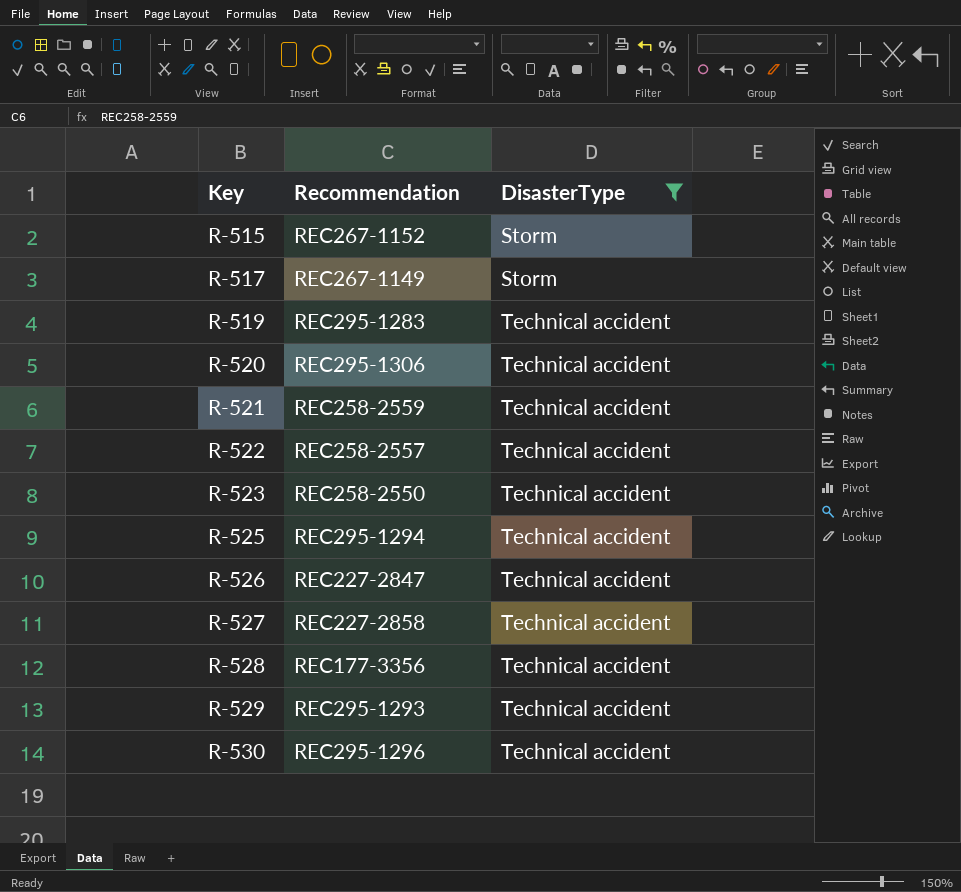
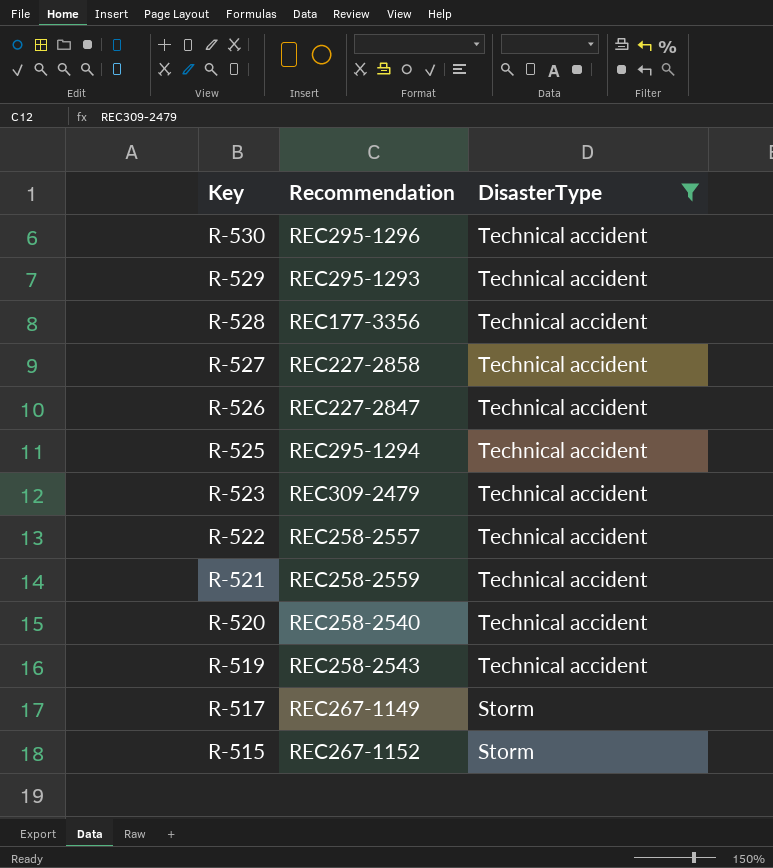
row order: Key ascending -> Key descending
R-523 | Recommendation: REC258-2550 -> REC309-2479
R-520 | Recommendation: REC295-1306 -> REC258-2540
R-519 | Recommendation: REC295-1283 -> REC258-2543

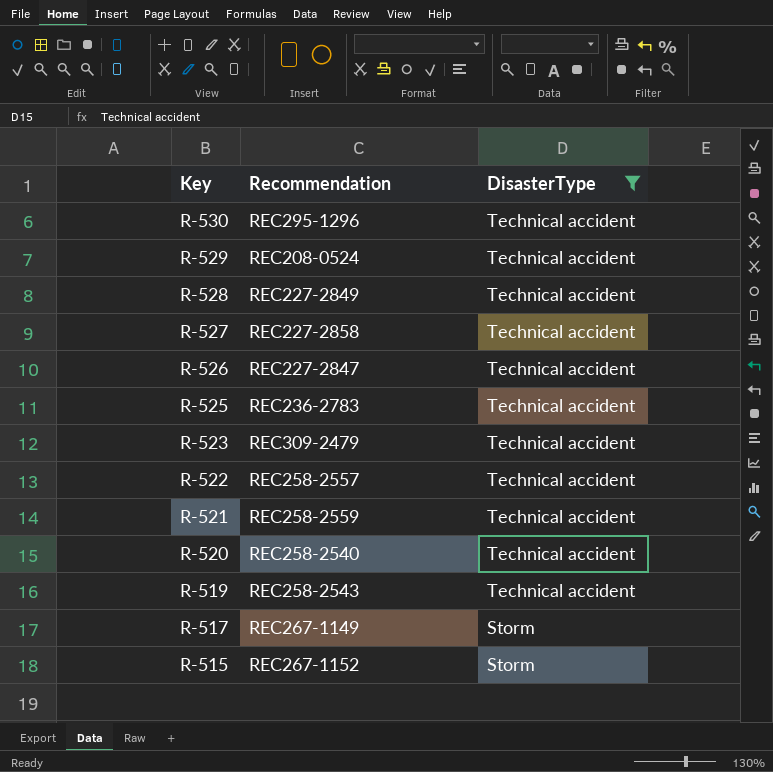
R-529 | Recommendation: REC295-1293 -> REC208-0524
R-528 | Recommendation: REC177-3356 -> REC227-2849
R-525 | Recommendation: REC295-1294 -> REC236-2783

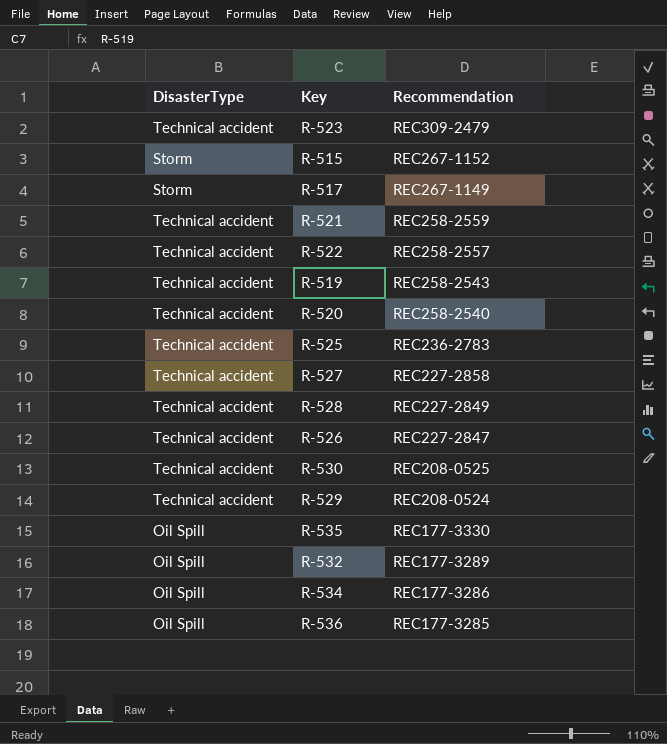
filter: DisasterType != Oil Spill -> none
row order: Key descending -> Recommendation descending
column DisasterType | position: 3 -> 1
R-530 | Recommendation: REC295-1296 -> REC208-0525

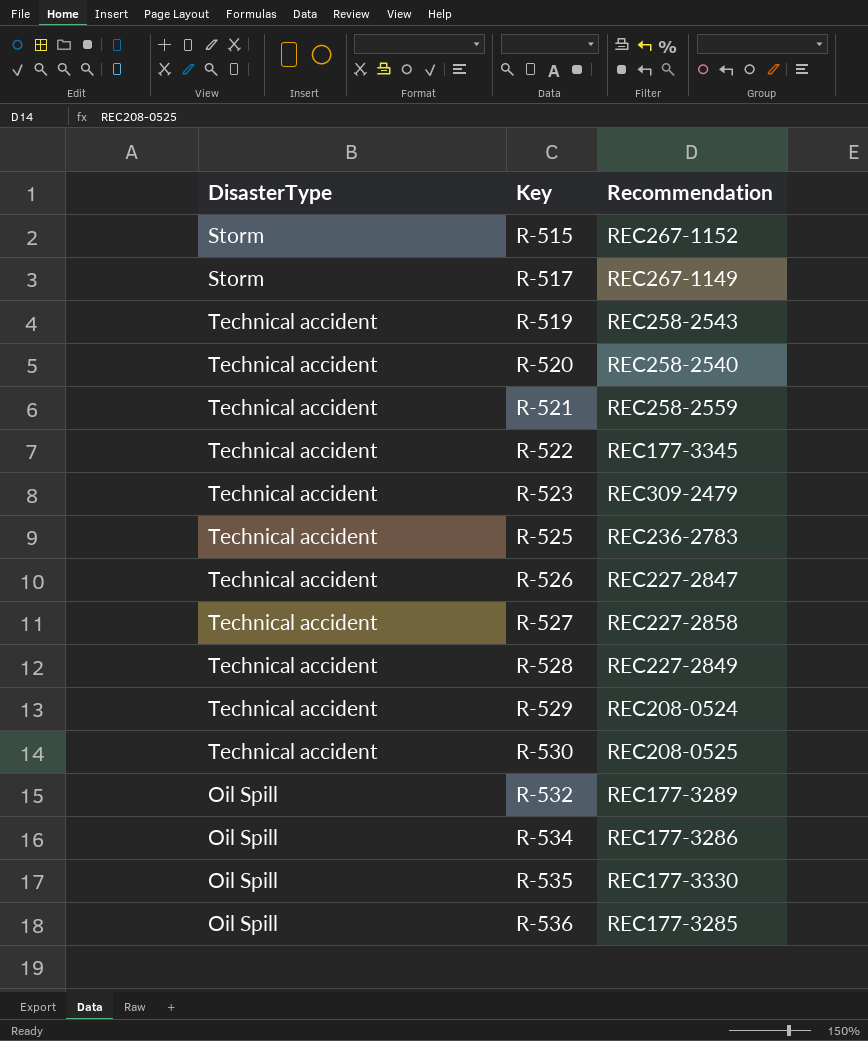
row order: Recommendation descending -> Key ascending
R-522 | Recommendation: REC258-2557 -> REC177-3345

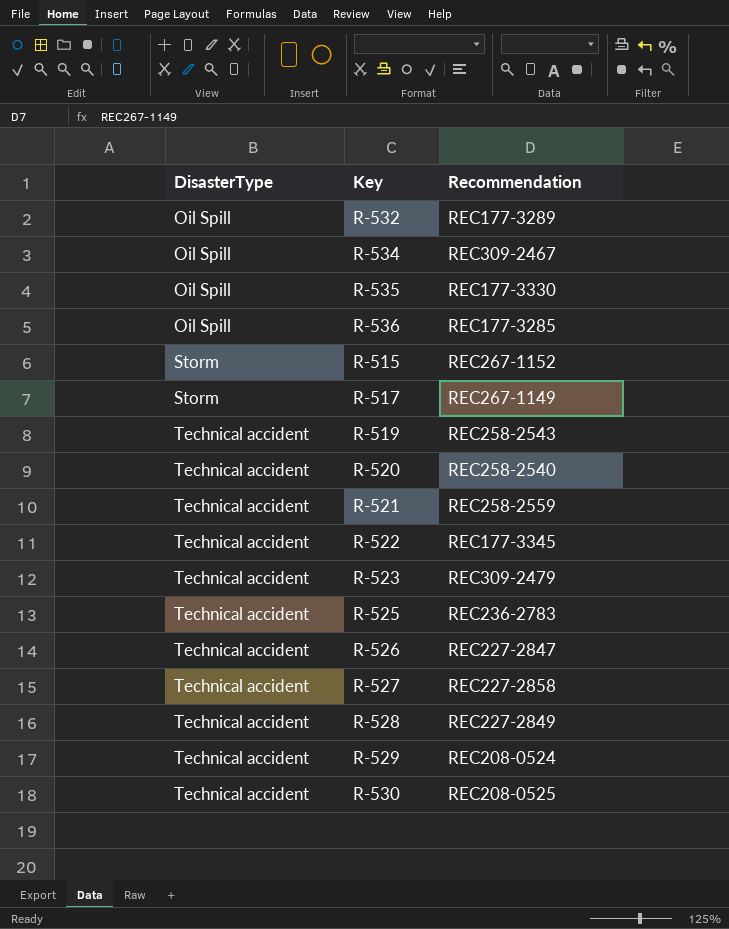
row order: Key ascending -> DisasterType ascending
R-534 | Recommendation: REC177-3286 -> REC309-2467

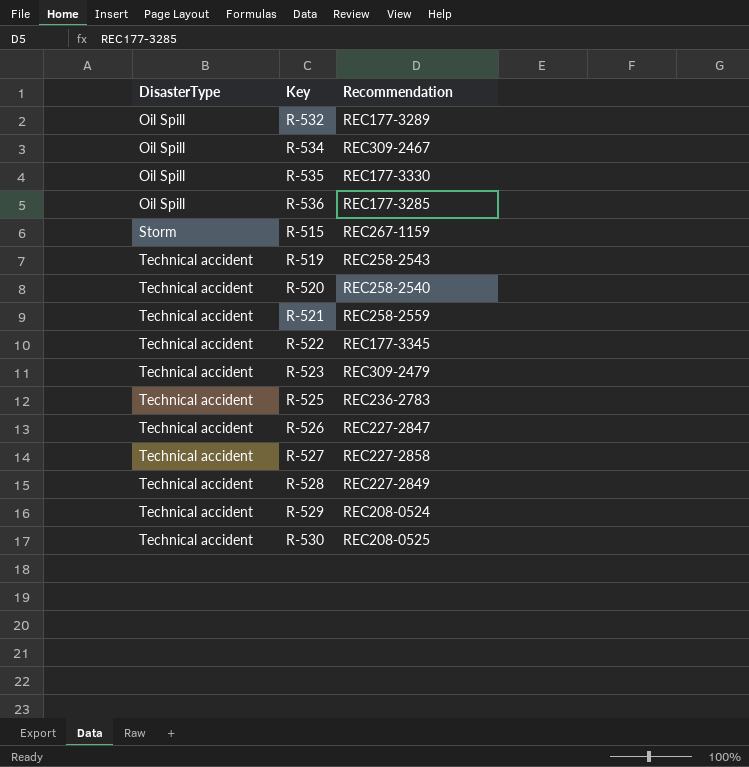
row R-517: Storm | REC267-1149 -> none
R-515 | Recommendation: REC267-1152 -> REC267-1159

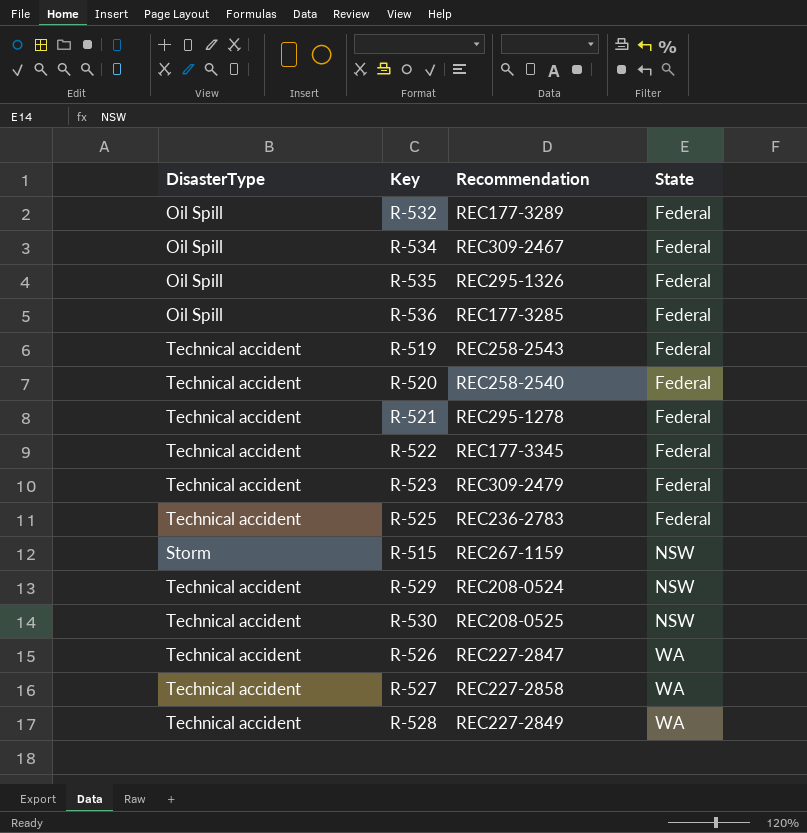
row order: DisasterType ascending -> State ascending
column State | position: none -> 4
R-535 | Recommendation: REC177-3330 -> REC295-1326
R-521 | Recommendation: REC258-2559 -> REC295-1278

